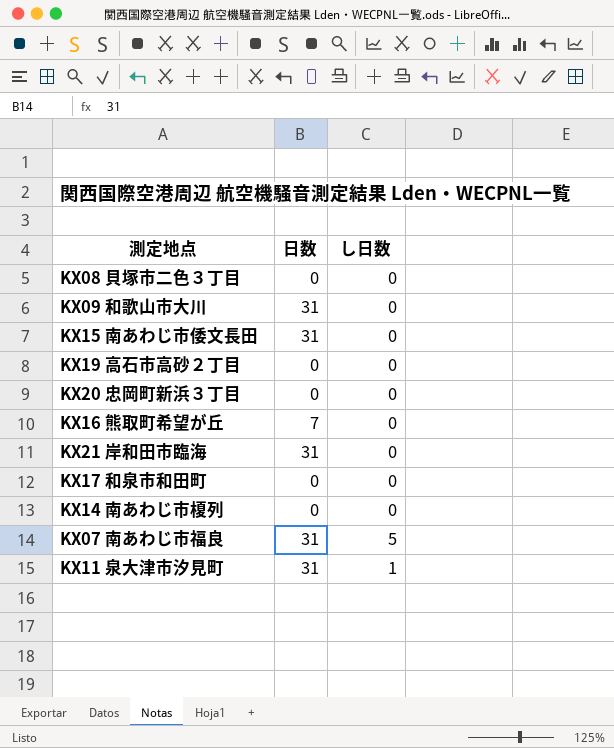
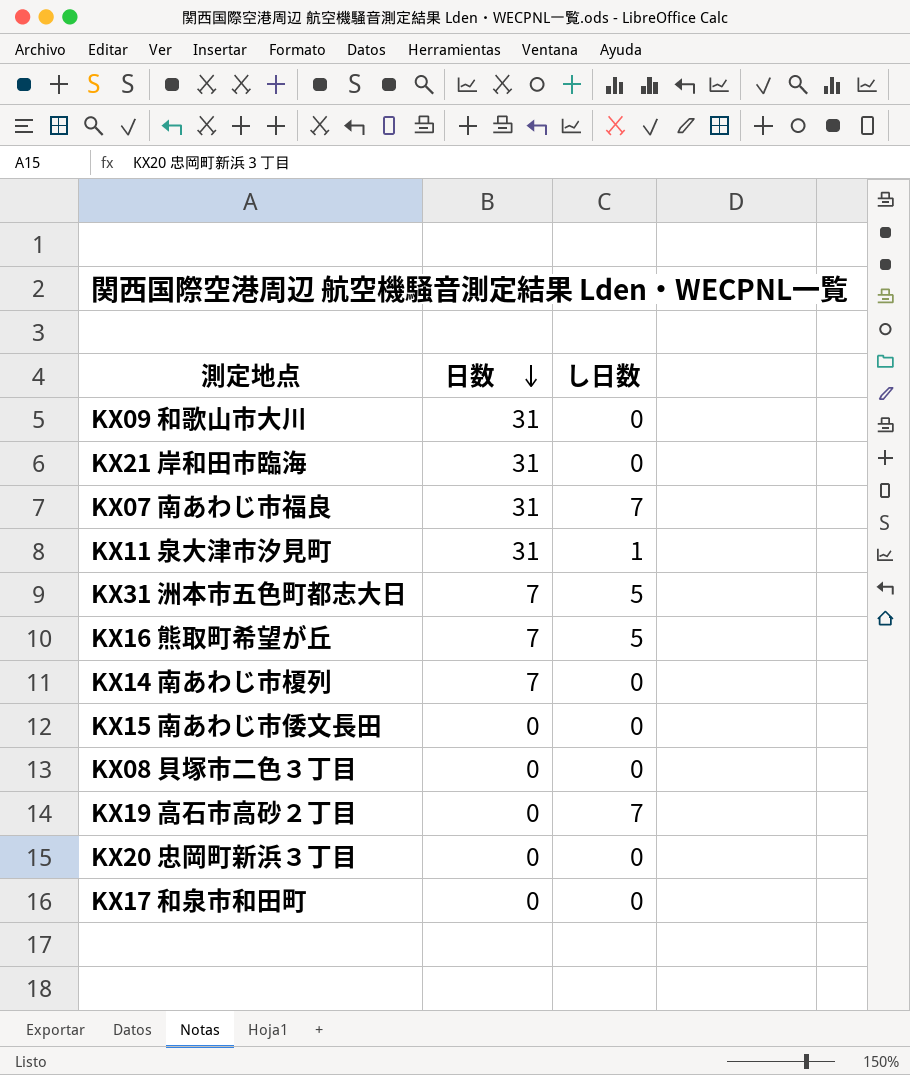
row order: none -> 日数 descending
KX07 南あわじ市福良 | し日数: 5 -> 7
row KX31 洲本市五色町都志大日: none -> 7 | 5
KX16 熊取町希望が丘 | し日数: 0 -> 5
KX14 南あわじ市榎列 | 日数: 0 -> 7
KX15 南あわじ市倭文長田 | 日数: 31 -> 0
KX19 高石市高砂２丁目 | し日数: 0 -> 7

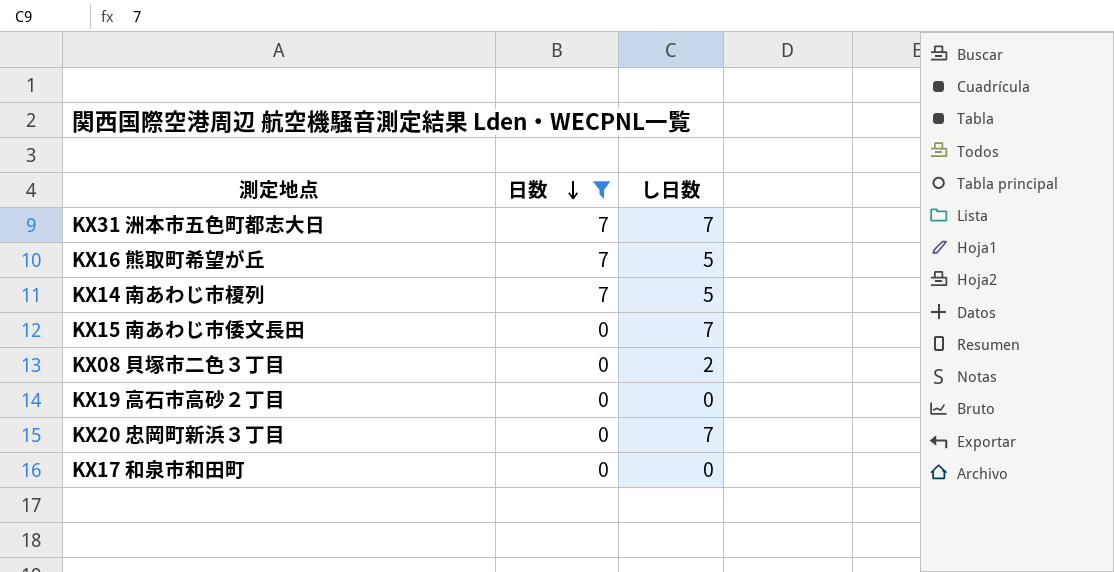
filter: none -> 日数 != 31
KX31 洲本市五色町都志大日 | し日数: 5 -> 7
KX14 南あわじ市榎列 | し日数: 0 -> 5
KX15 南あわじ市倭文長田 | し日数: 0 -> 7
KX08 貝塚市二色３丁目 | し日数: 0 -> 2
KX19 高石市高砂２丁目 | し日数: 7 -> 0
KX20 忠岡町新浜３丁目 | し日数: 0 -> 7

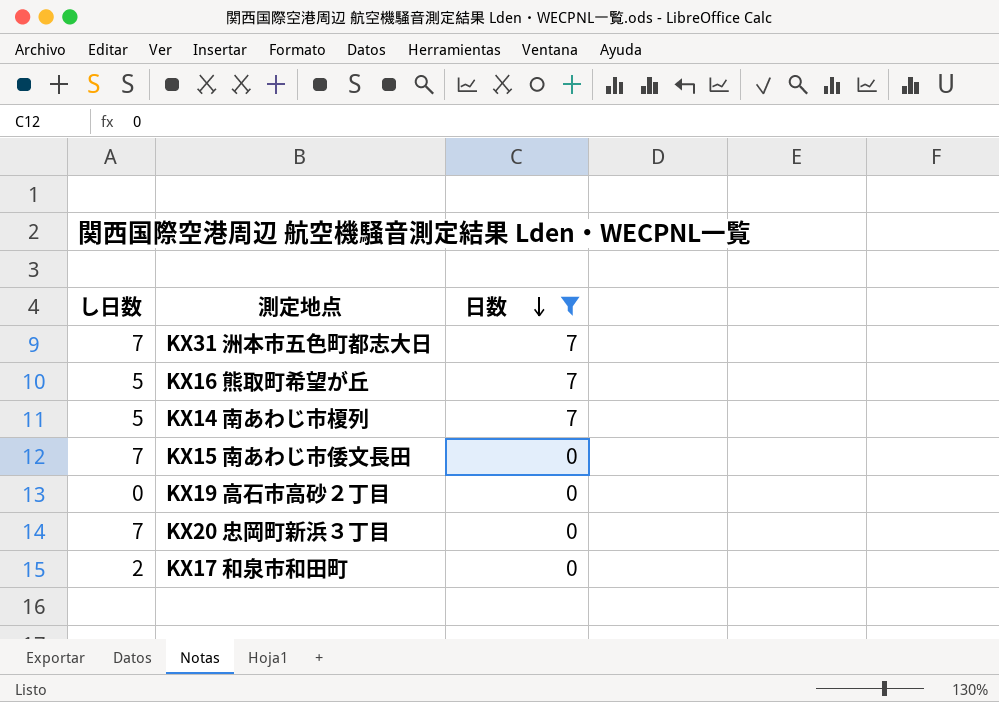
column し日数 | position: 3 -> 1
row KX08 貝塚市二色３丁目: 0 | 2 -> none
KX17 和泉市和田町 | し日数: 0 -> 2

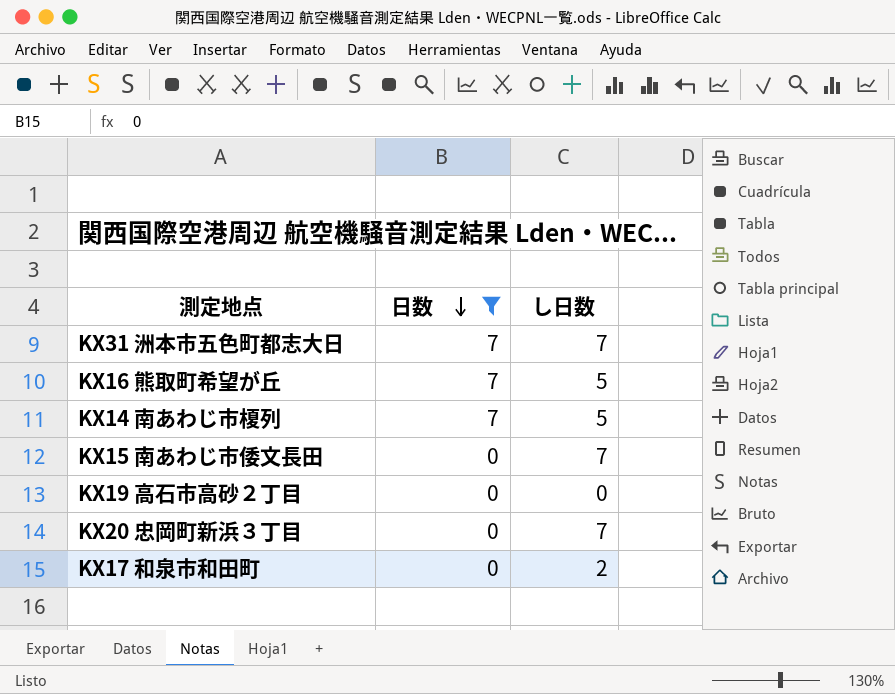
column し日数 | position: 1 -> 3

